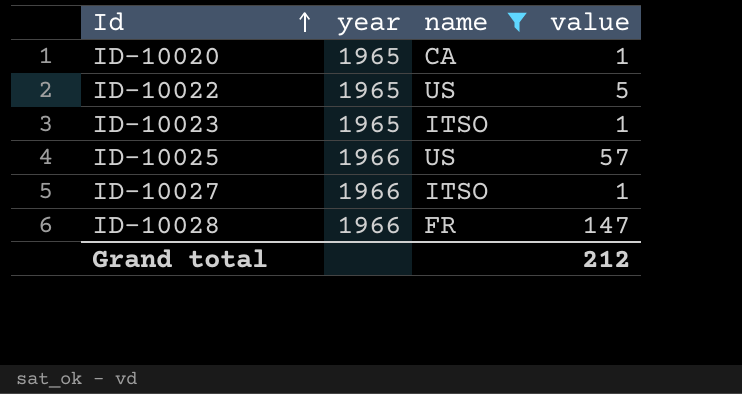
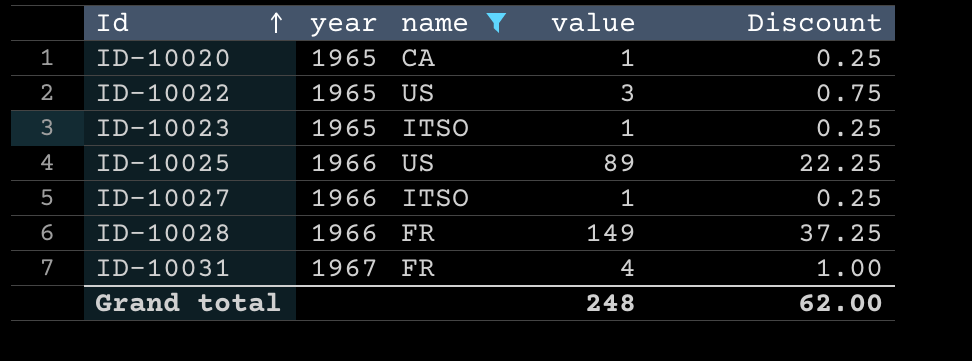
column Discount | formula: none -> [value] * 0.25
ID-10022 | value: 5 -> 3
ID-10025 | value: 57 -> 89
ID-10028 | value: 147 -> 149
row ID-10031: none -> 1967 | FR | 4 | 1.00
Grand total | value: 212 -> 248

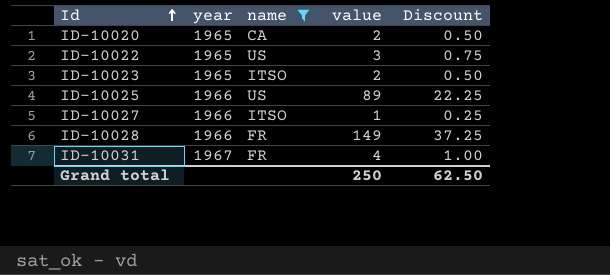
ID-10020 | value: 1 -> 2
ID-10020 | Discount: 0.25 -> 0.50
ID-10023 | value: 1 -> 2
ID-10023 | Discount: 0.25 -> 0.50
Grand total | value: 248 -> 250
Grand total | Discount: 62.00 -> 62.50

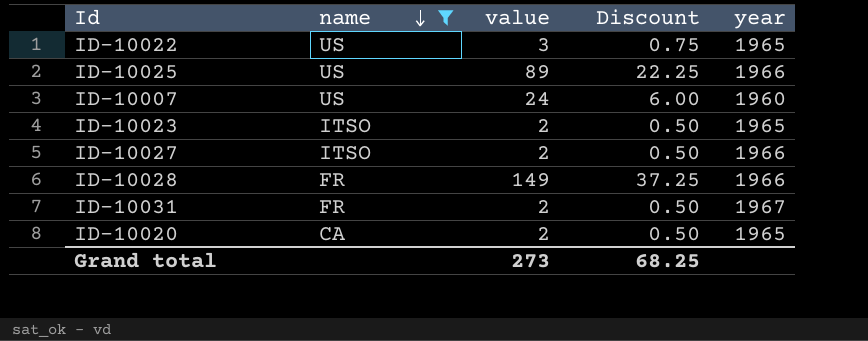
row order: Id ascending -> name descending
column year | position: 2 -> 5
row ID-10007: none -> US | 24 | 6.00 | 1960
ID-10027 | value: 1 -> 2
ID-10027 | Discount: 0.25 -> 0.50
ID-10031 | value: 4 -> 2
ID-10031 | Discount: 1.00 -> 0.50
Grand total | value: 250 -> 273
Grand total | Discount: 62.50 -> 68.25

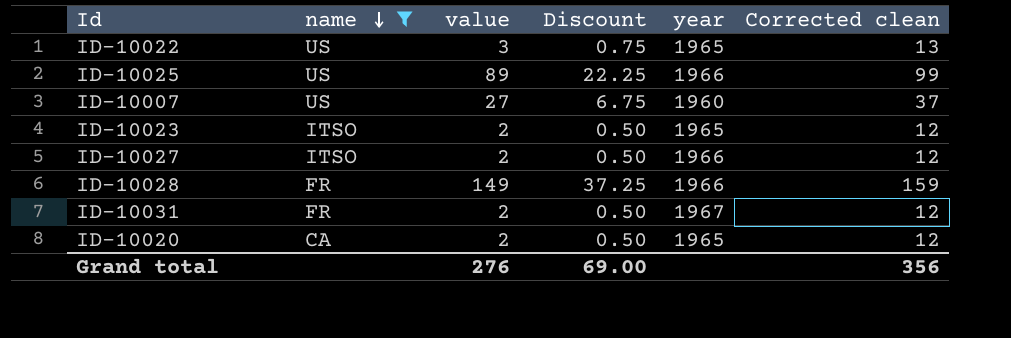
column Corrected clean | formula: none -> [value] + 10
ID-10007 | value: 24 -> 27
ID-10007 | Discount: 6.00 -> 6.75
Grand total | value: 273 -> 276
Grand total | Discount: 68.25 -> 69.00

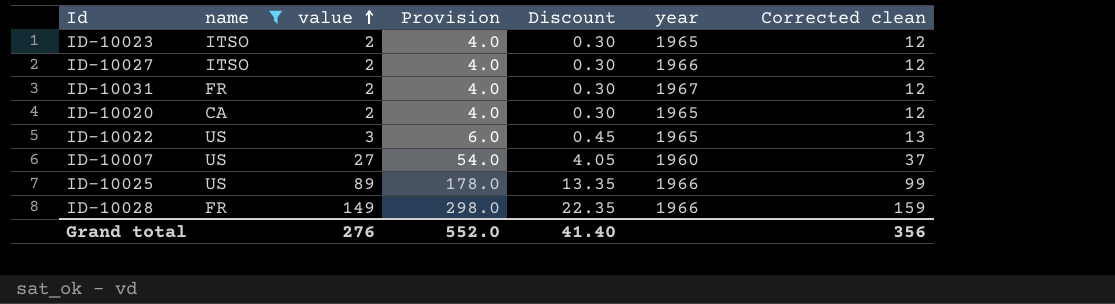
row order: name descending -> value ascending
column Provision | formula: none -> [value] * 2
column Discount | formula: [value] * 0.25 -> [value] * 0.15
Grand total | Discount: 69.00 -> 41.40

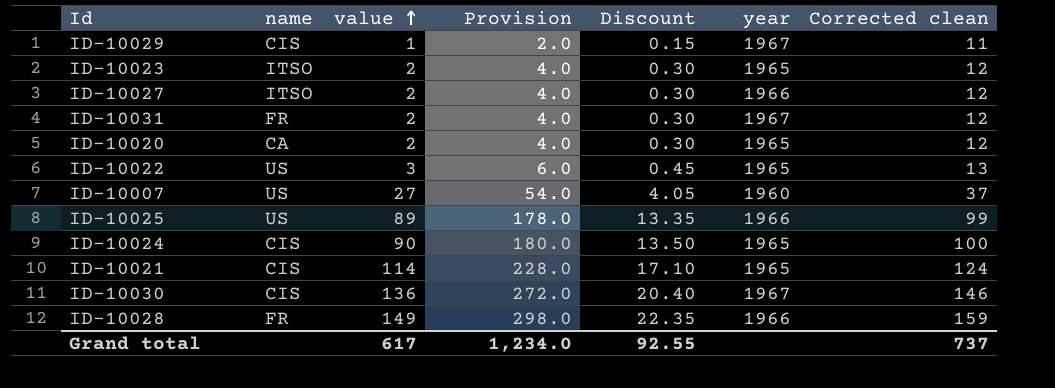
filter: name != CIS -> none
Grand total | value: 276 -> 617
Grand total | Provision: 552.0 -> 1,234.0
Grand total | Discount: 41.40 -> 92.55
Grand total | Corrected clean: 356 -> 737

